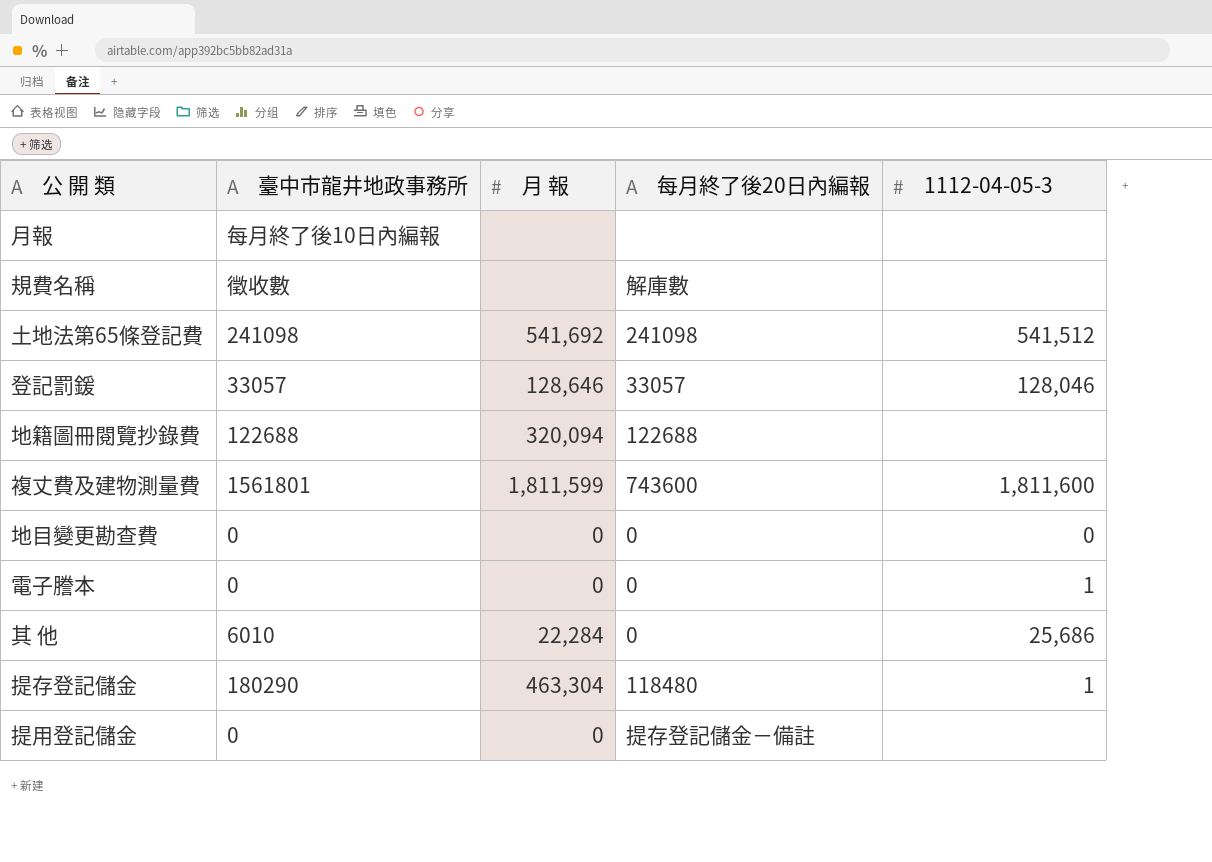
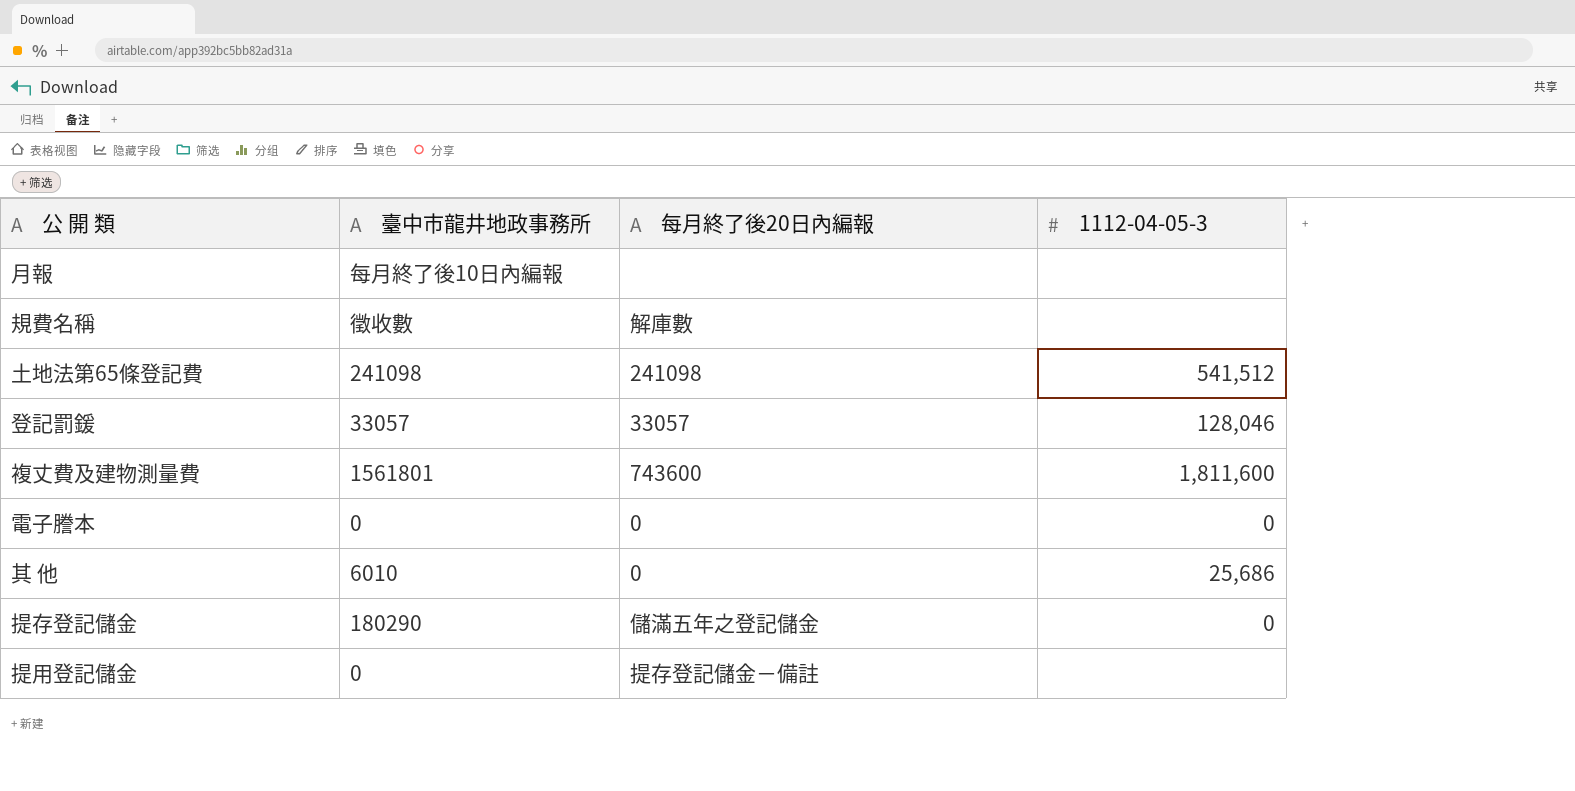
column 月 報 | position: 3 -> none
row 地籍圖冊閱覽抄錄費: 122688 | 320,094 | 122688 | none -> none
row 地目變更勘查費: 0 | 0 | 0 | 0 -> none
電子謄本 | 1112-04-05-3: 1 -> 0
提存登記儲金 | 每月終了後20日內編報: 118480 -> 儲滿五年之登記儲金
提存登記儲金 | 1112-04-05-3: 1 -> 0

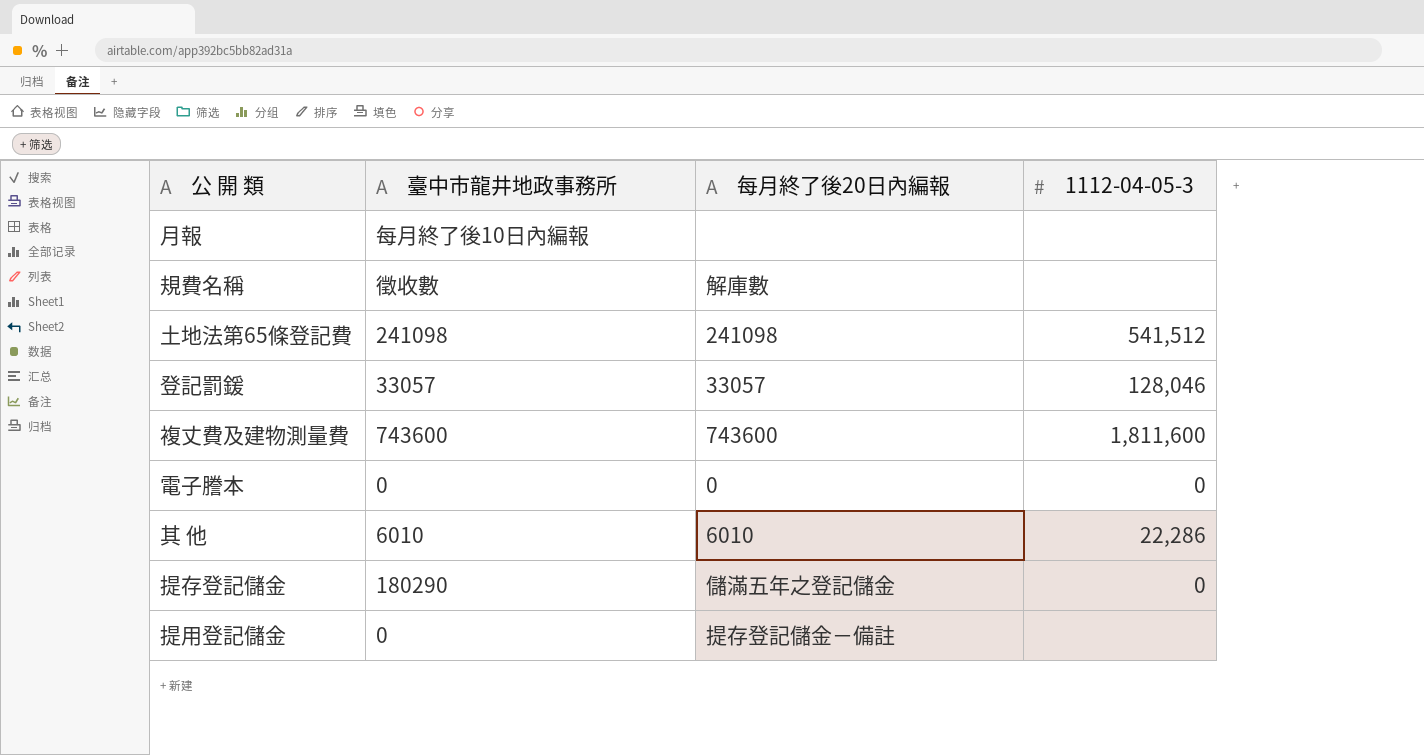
複丈費及建物測量費 | 臺中市龍井地政事務所: 1561801 -> 743600
其 他 | 每月終了後20日內編報: 0 -> 6010
其 他 | 1112-04-05-3: 25,686 -> 22,286

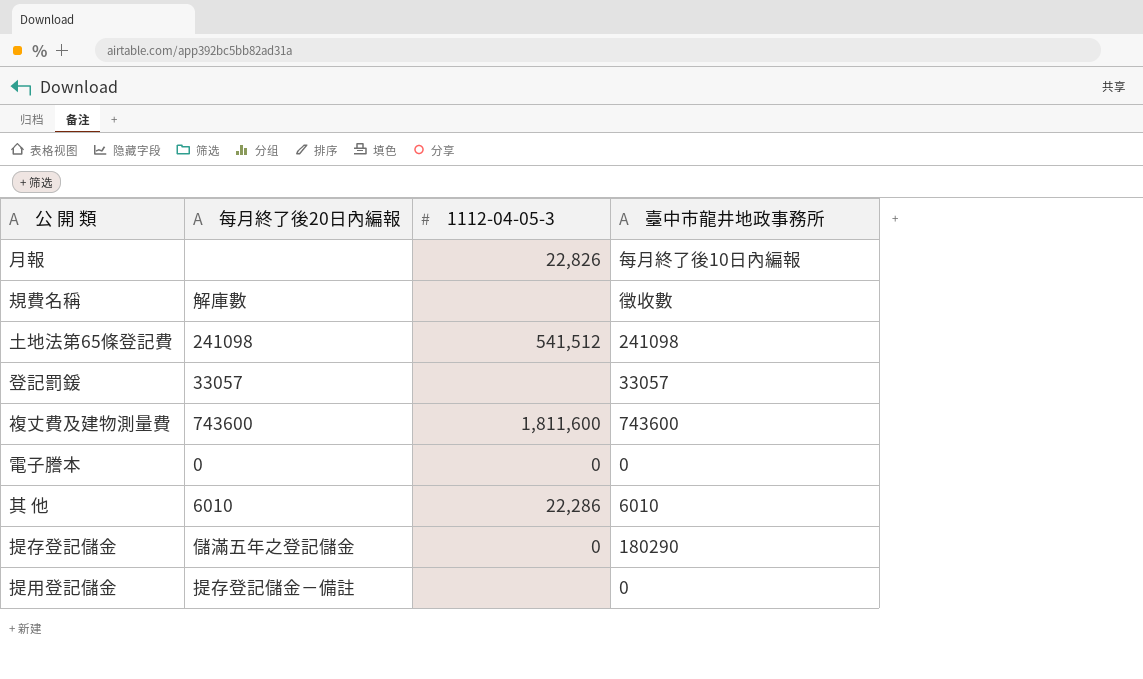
column 臺中市龍井地政事務所 | position: 2 -> 4
月報 | 1112-04-05-3: none -> 22,826
登記罰鍰 | 1112-04-05-3: 128,046 -> none

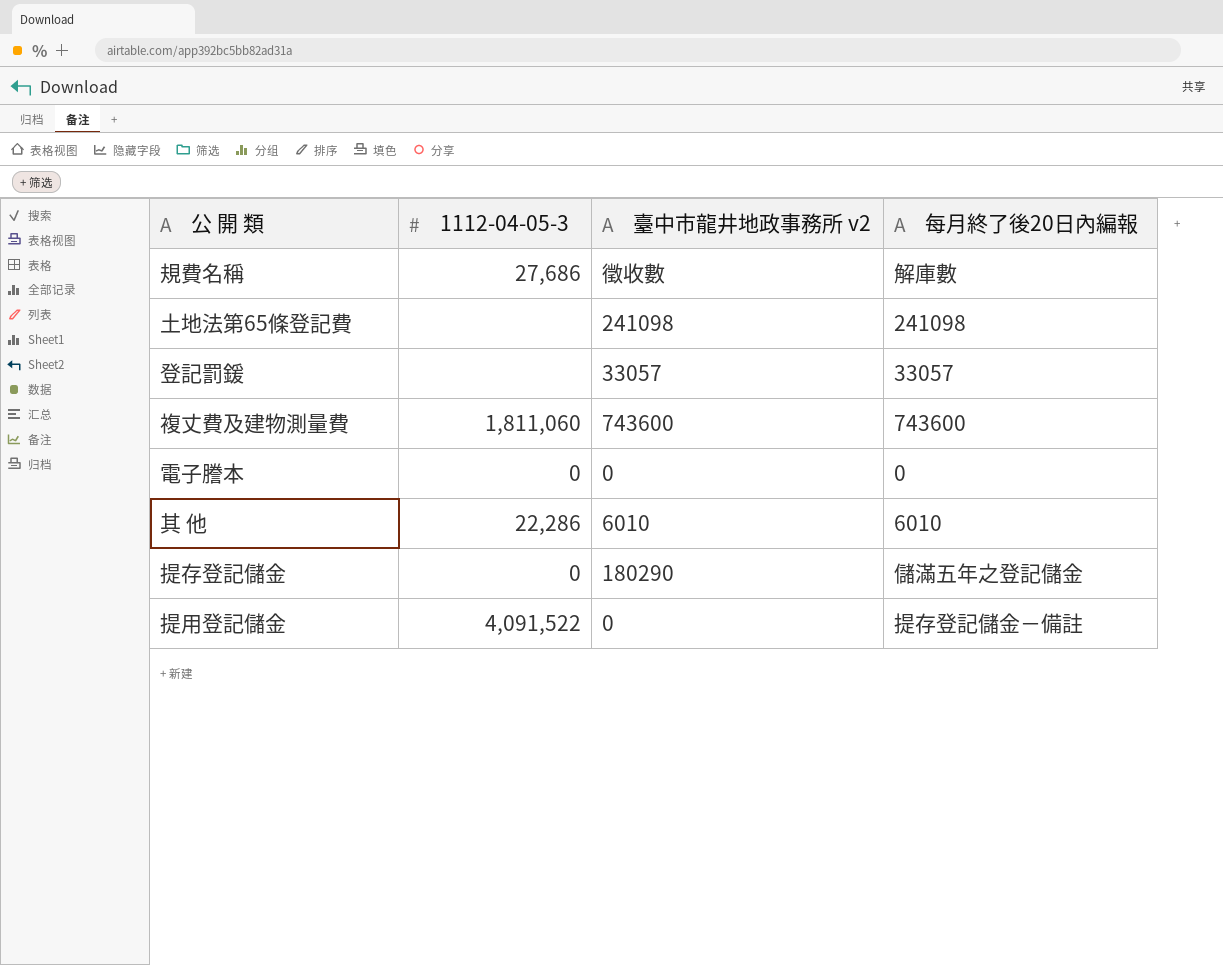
column name: 臺中市龍井地政事務所 -> 臺中市龍井地政事務所 v2
column 每月終了後20日內編報 | position: 2 -> 4
row 月報: none | 22,826 | 每月終了後10日內編報 -> none
規費名稱 | 1112-04-05-3: none -> 27,686
土地法第65條登記費 | 1112-04-05-3: 541,512 -> none
複丈費及建物測量費 | 1112-04-05-3: 1,811,600 -> 1,811,060
提用登記儲金 | 1112-04-05-3: none -> 4,091,522

